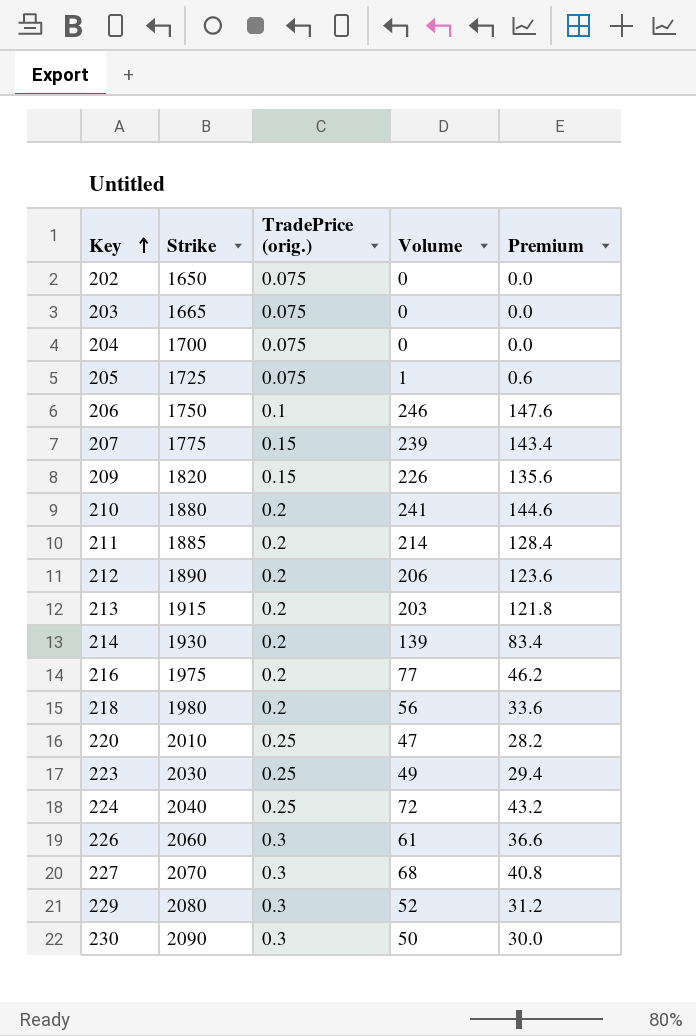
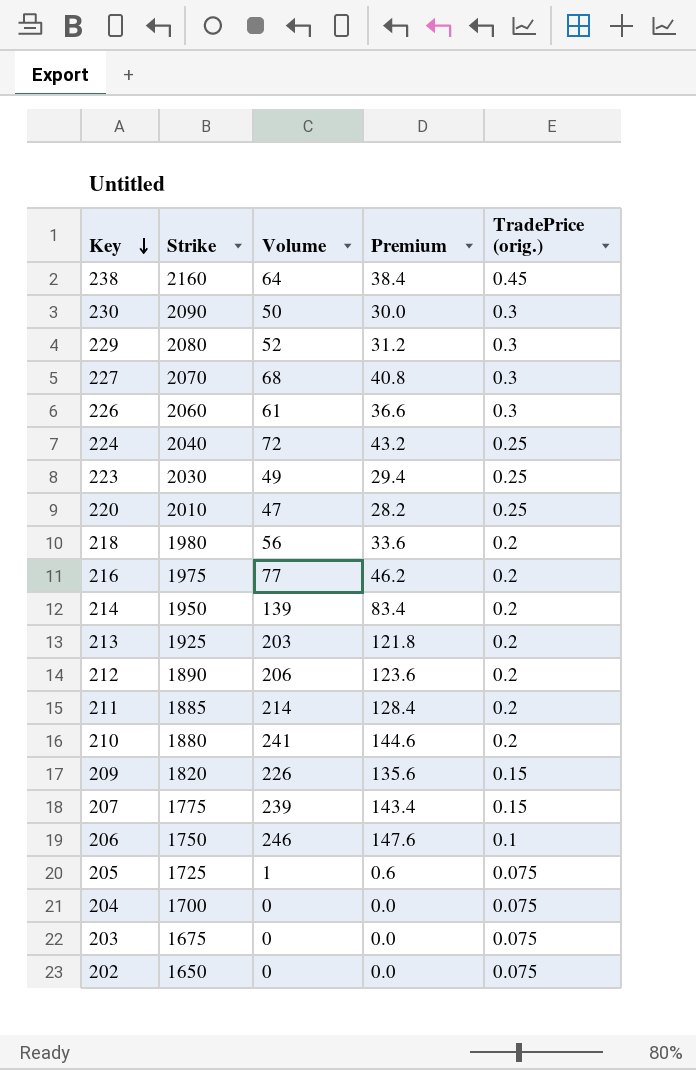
row order: Key ascending -> Key descending
column TradePrice (orig.) | position: 3 -> 5
row 238: none -> 2160 | 64 | 38.4 | 0.45
214 | Strike: 1930 -> 1950
213 | Strike: 1915 -> 1925
203 | Strike: 1665 -> 1675

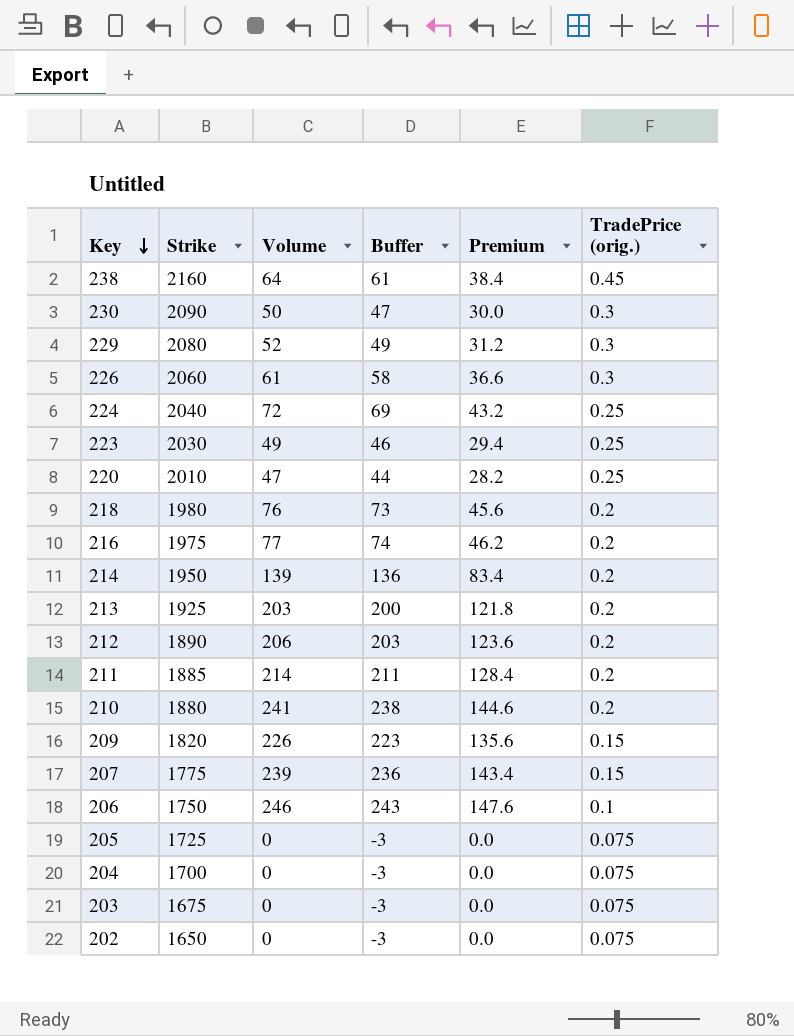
column Buffer | formula: none -> [Volume] - 3
row 227: 2070 | 68 | 40.8 | 0.3 -> none
218 | Volume: 56 -> 76
218 | Premium: 33.6 -> 45.6
205 | Volume: 1 -> 0
205 | Premium: 0.6 -> 0.0

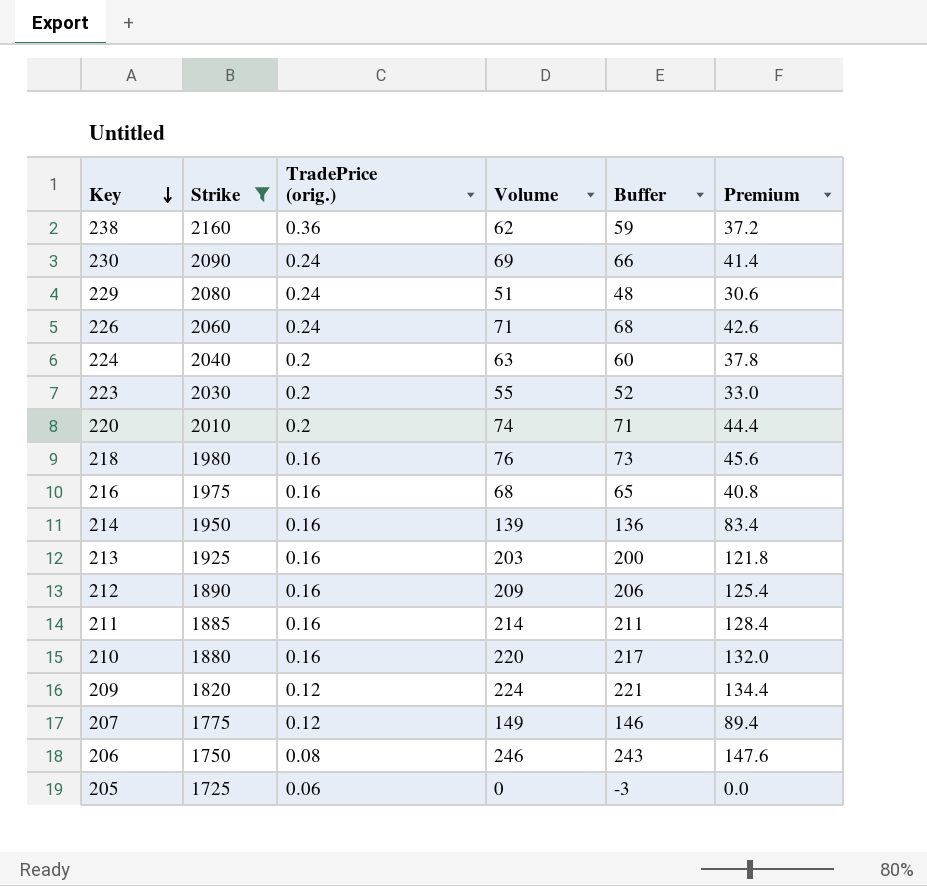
filter: none -> Strike >= 1725
column TradePrice (orig.) | position: 6 -> 3
238 | TradePrice (orig.): 0.45 -> 0.36
238 | Volume: 64 -> 62
238 | Buffer: 61 -> 59
238 | Premium: 38.4 -> 37.2
230 | TradePrice (orig.): 0.3 -> 0.24
230 | Volume: 50 -> 69
230 | Buffer: 47 -> 66
230 | Premium: 30.0 -> 41.4
229 | TradePrice (orig.): 0.3 -> 0.24
229 | Volume: 52 -> 51
229 | Buffer: 49 -> 48
229 | Premium: 31.2 -> 30.6
226 | TradePrice (orig.): 0.3 -> 0.24
226 | Volume: 61 -> 71
226 | Buffer: 58 -> 68
226 | Premium: 36.6 -> 42.6
224 | TradePrice (orig.): 0.25 -> 0.2
224 | Volume: 72 -> 63
224 | Buffer: 69 -> 60
224 | Premium: 43.2 -> 37.8
223 | TradePrice (orig.): 0.25 -> 0.2
223 | Volume: 49 -> 55
223 | Buffer: 46 -> 52
223 | Premium: 29.4 -> 33.0
220 | TradePrice (orig.): 0.25 -> 0.2
220 | Volume: 47 -> 74
220 | Buffer: 44 -> 71
220 | Premium: 28.2 -> 44.4
218 | TradePrice (orig.): 0.2 -> 0.16
216 | TradePrice (orig.): 0.2 -> 0.16
216 | Volume: 77 -> 68
216 | Buffer: 74 -> 65
216 | Premium: 46.2 -> 40.8
214 | TradePrice (orig.): 0.2 -> 0.16
213 | TradePrice (orig.): 0.2 -> 0.16
212 | TradePrice (orig.): 0.2 -> 0.16
212 | Volume: 206 -> 209
212 | Buffer: 203 -> 206
212 | Premium: 123.6 -> 125.4
211 | TradePrice (orig.): 0.2 -> 0.16
210 | TradePrice (orig.): 0.2 -> 0.16
210 | Volume: 241 -> 220
210 | Buffer: 238 -> 217
210 | Premium: 144.6 -> 132.0
209 | TradePrice (orig.): 0.15 -> 0.12
209 | Volume: 226 -> 224
209 | Buffer: 223 -> 221
209 | Premium: 135.6 -> 134.4
207 | TradePrice (orig.): 0.15 -> 0.12
207 | Volume: 239 -> 149
207 | Buffer: 236 -> 146
207 | Premium: 143.4 -> 89.4
206 | TradePrice (orig.): 0.1 -> 0.08
205 | TradePrice (orig.): 0.075 -> 0.06

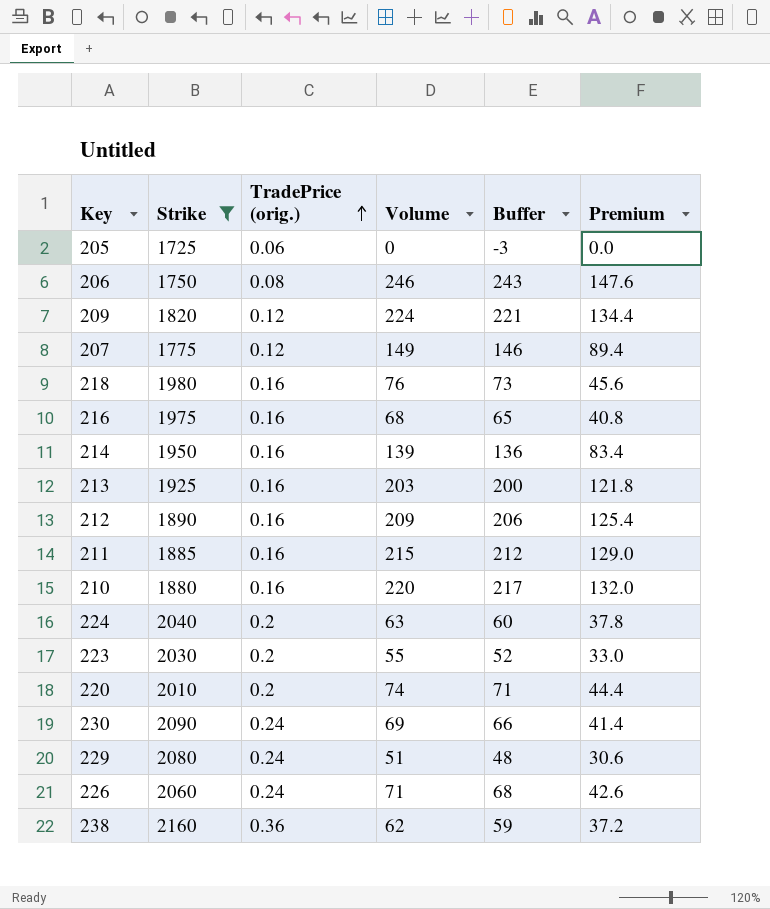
row order: Key descending -> TradePrice (orig.) ascending
211 | Volume: 214 -> 215
211 | Buffer: 211 -> 212
211 | Premium: 128.4 -> 129.0

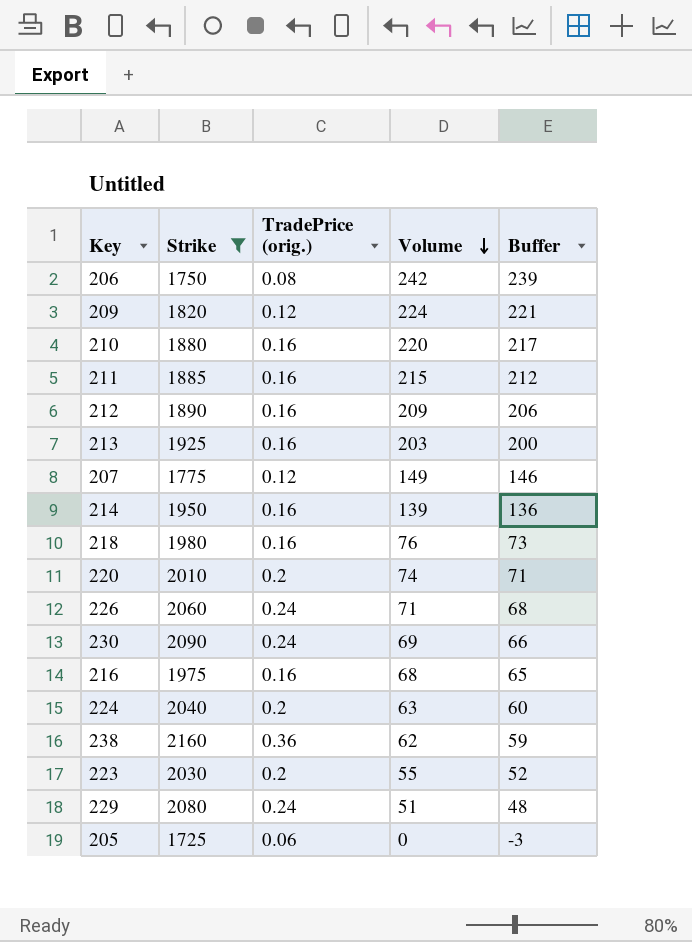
row order: TradePrice (orig.) ascending -> Volume descending
column Premium | formula: [Volume] * 0.6 -> none
206 | Volume: 246 -> 242
206 | Buffer: 243 -> 239

